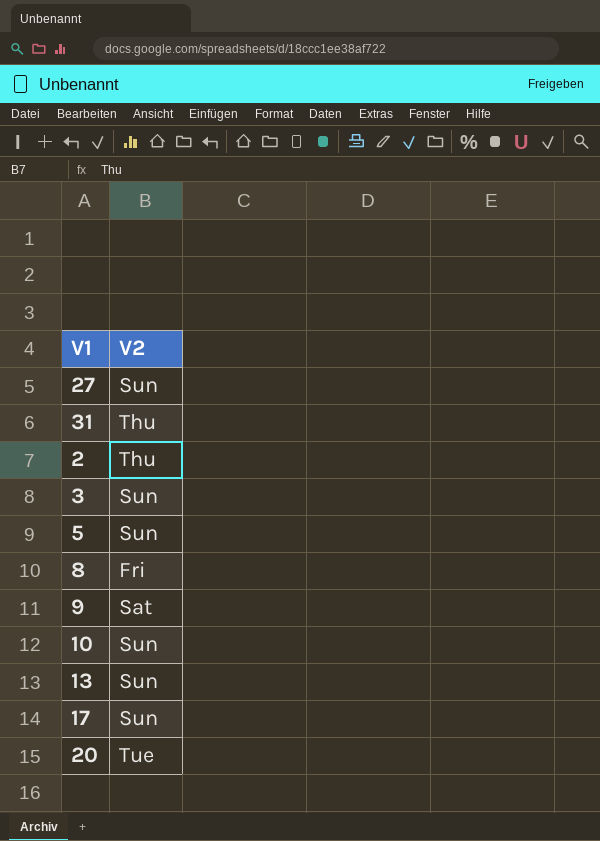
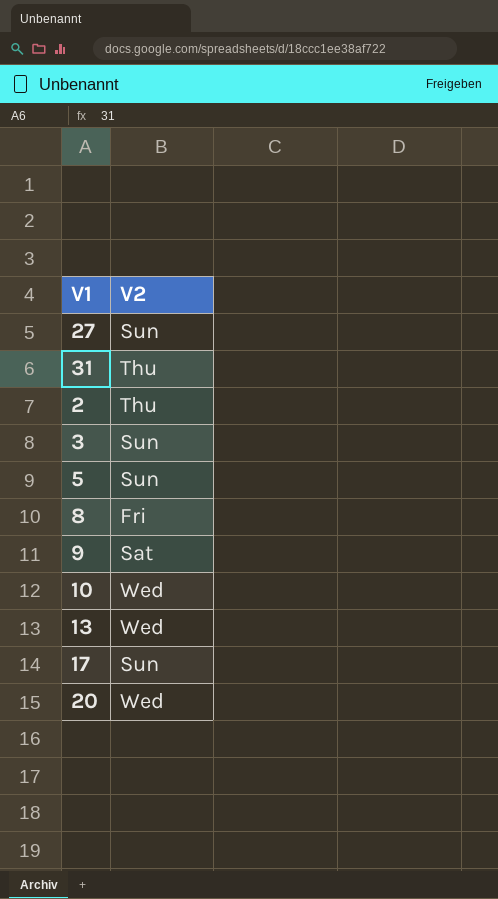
10 | V2: Sun -> Wed
13 | V2: Sun -> Wed
20 | V2: Tue -> Wed

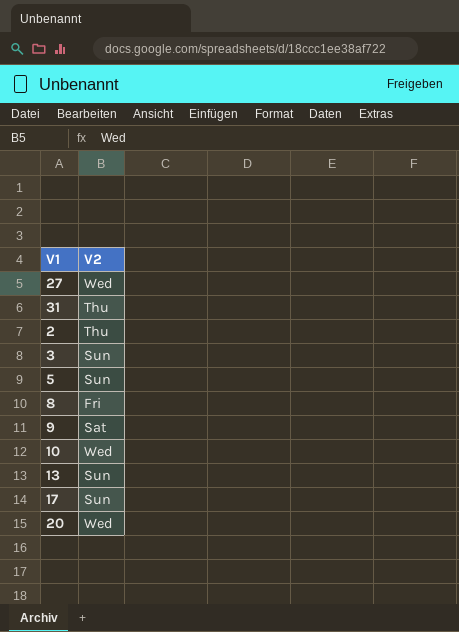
27 | V2: Sun -> Wed
13 | V2: Wed -> Sun

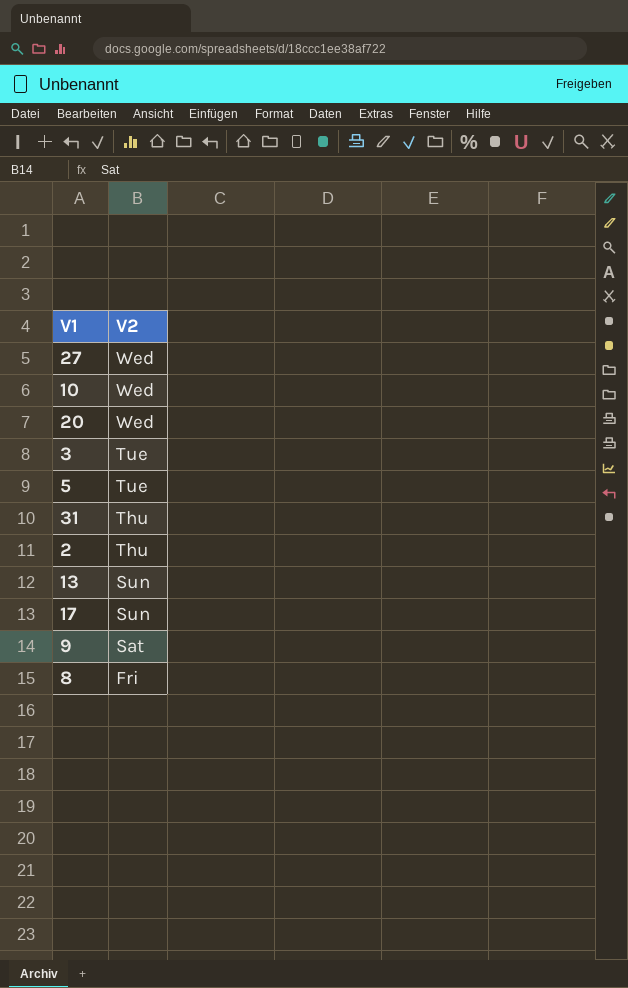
row order: none -> V2 descending
3 | V2: Sun -> Tue
5 | V2: Sun -> Tue

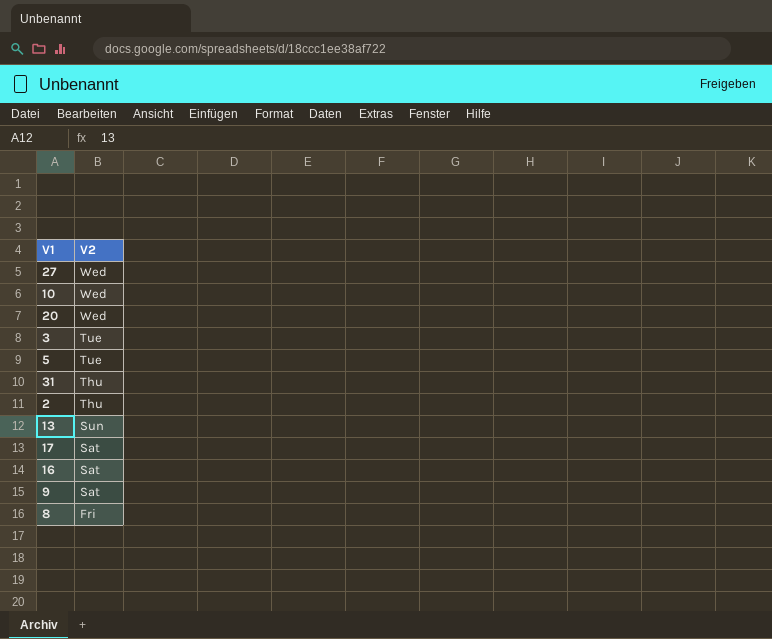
17 | V2: Sun -> Sat
row 16: none -> Sat

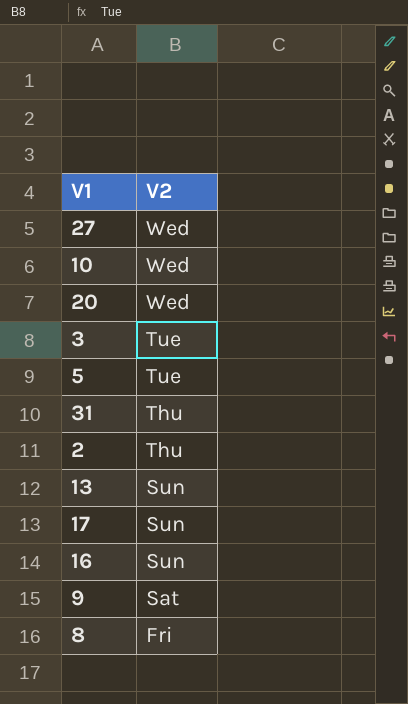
17 | V2: Sat -> Sun
16 | V2: Sat -> Sun

